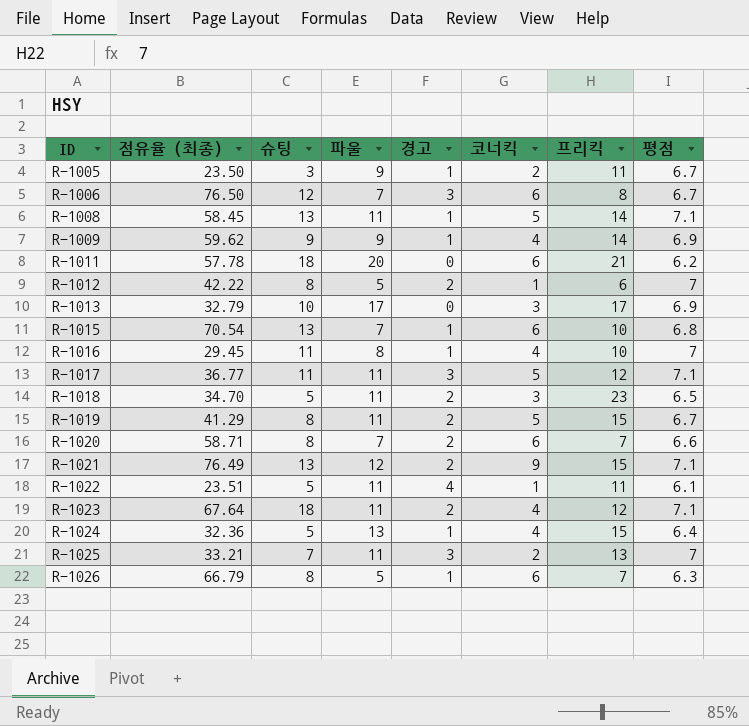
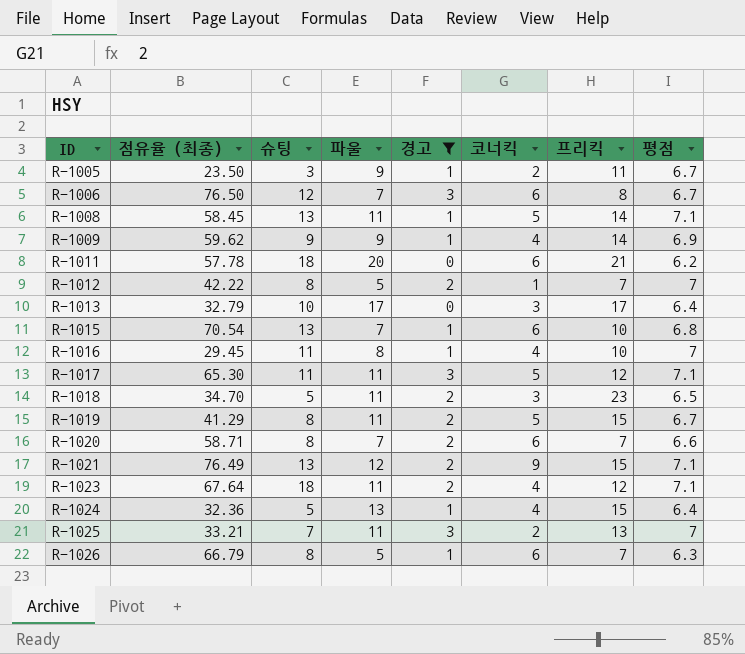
filter: none -> 경고 != 4
R-1012 | 프리킥: 6 -> 7
R-1013 | 평점: 6.9 -> 6.4
R-1017 | 점유율 (최종): 36.77 -> 65.30

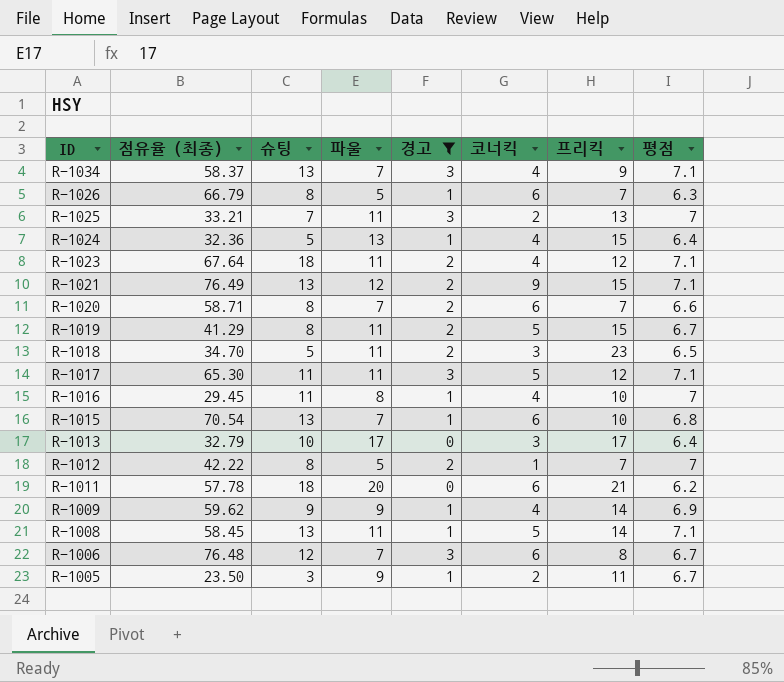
row order: ID ascending -> ID descending
row R-1034: none -> 58.37 | 13 | 7 | 3 | 4 | 9 | 7.1
R-1006 | 점유율 (최종): 76.50 -> 76.48

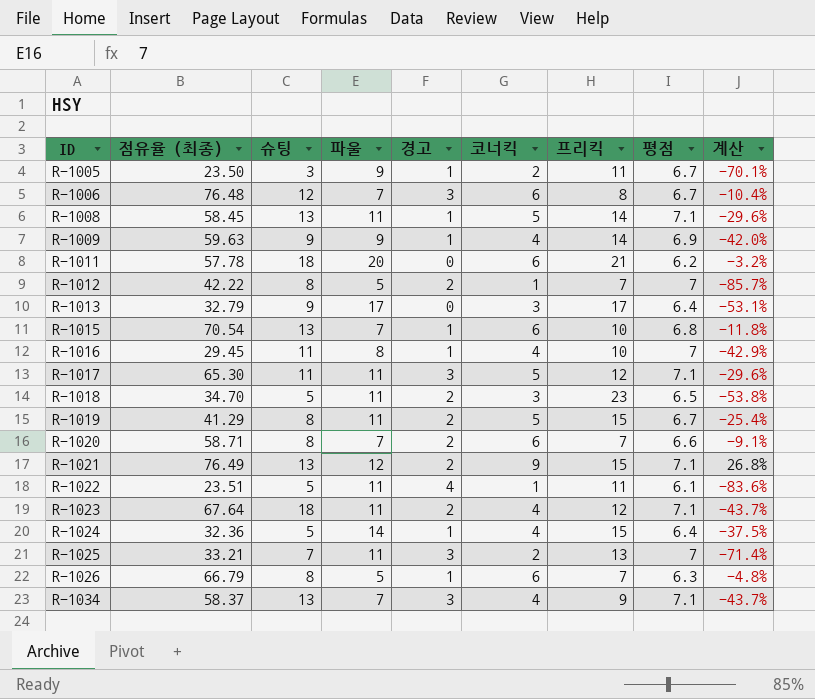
filter: 경고 != 4 -> none
row order: ID descending -> ID ascending
column 계산 | formula: none -> ([코너킥] - [평점]) / [평점]
R-1009 | 점유율 (최종): 59.62 -> 59.63
R-1013 | 슈팅: 10 -> 9
R-1024 | 파울: 13 -> 14

